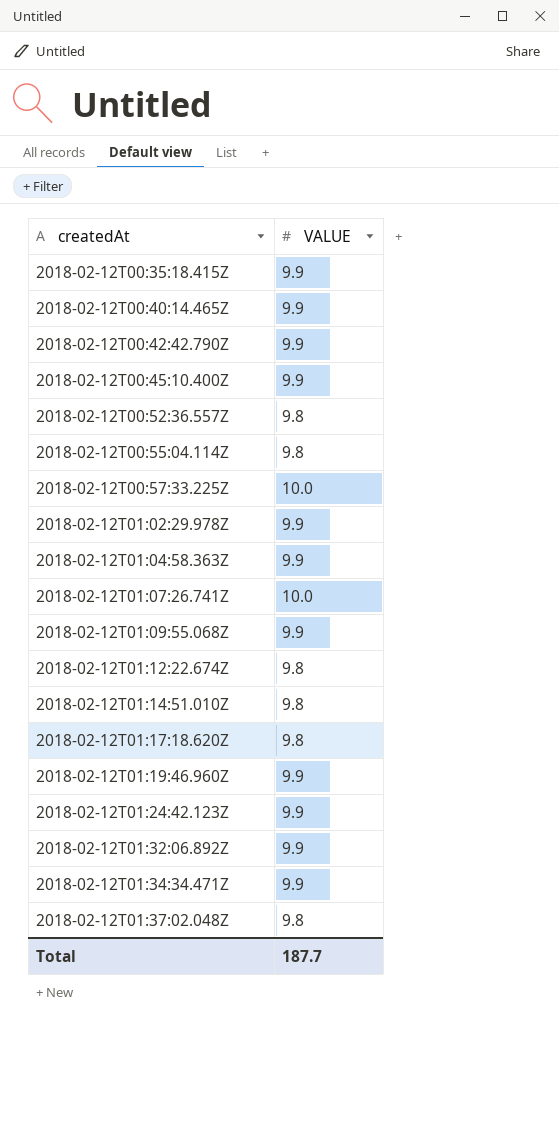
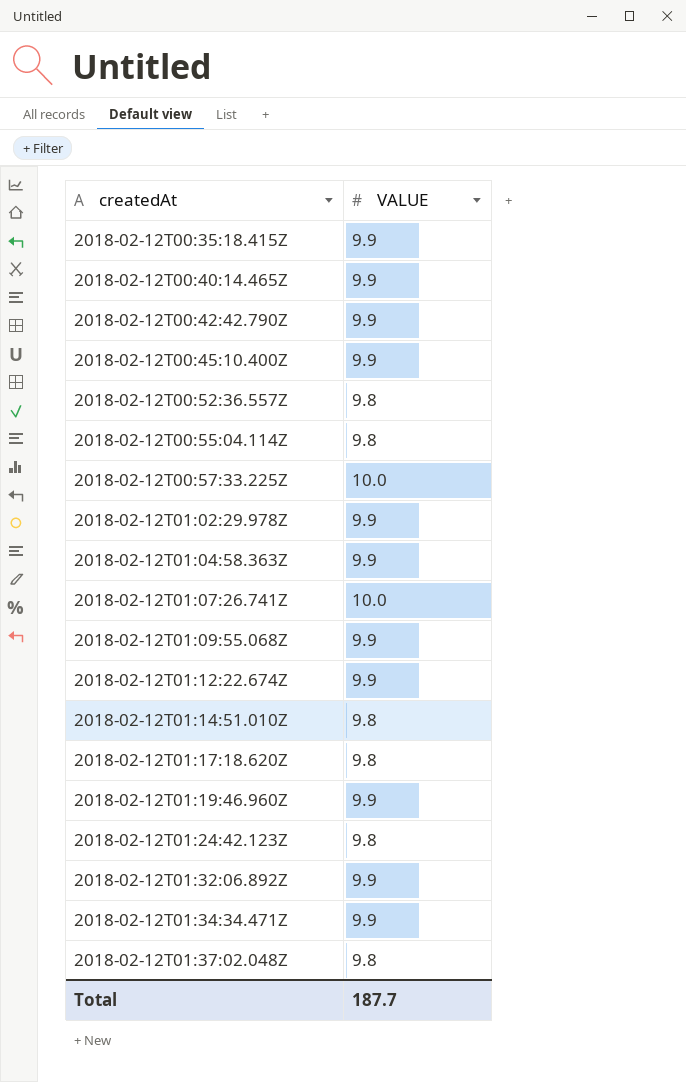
2018-02-12T01:12:22.674Z | VALUE: 9.8 -> 9.9
2018-02-12T01:24:42.123Z | VALUE: 9.9 -> 9.8

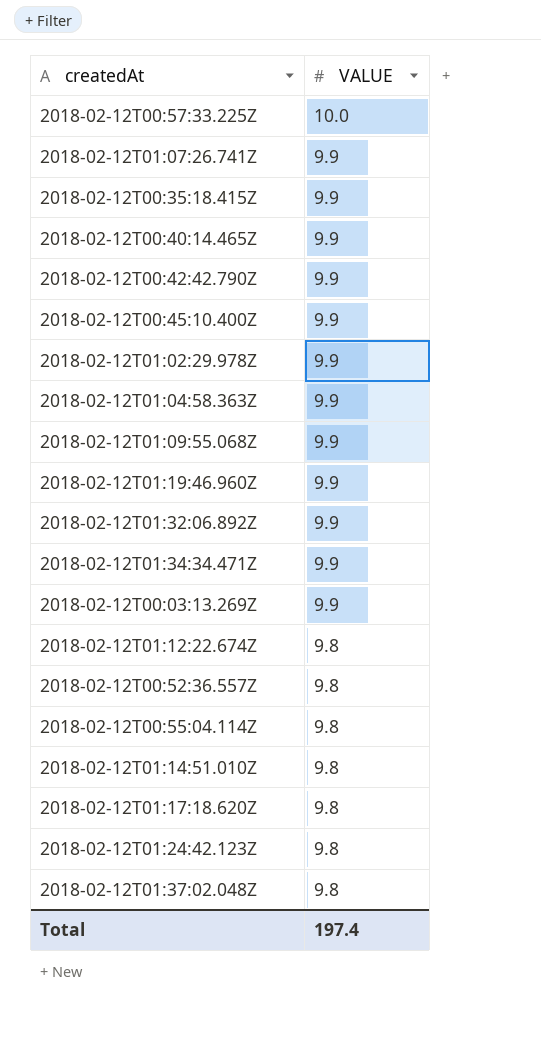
row order: createdAt ascending -> VALUE descending
2018-02-12T01:07:26.741Z | VALUE: 10.0 -> 9.9
row 2018-02-12T00:03:13.269Z: none -> 9.9
2018-02-12T01:12:22.674Z | VALUE: 9.9 -> 9.8
Total | VALUE: 187.7 -> 197.4

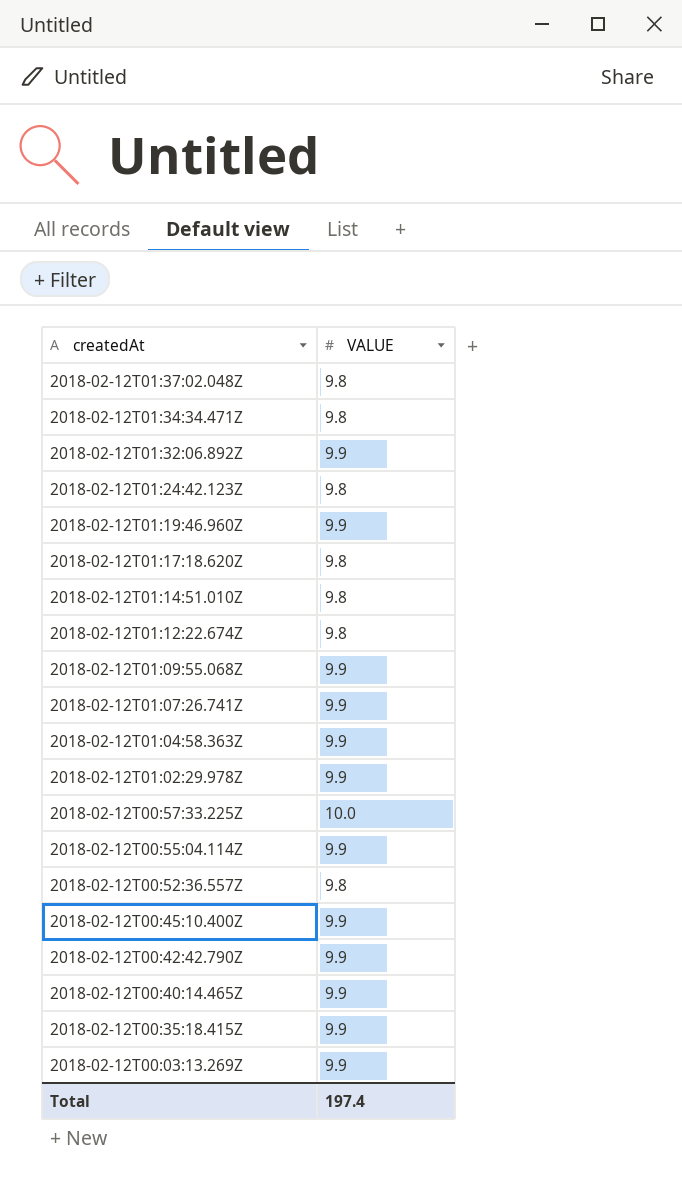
row order: VALUE descending -> createdAt descending
2018-02-12T01:34:34.471Z | VALUE: 9.9 -> 9.8
2018-02-12T00:55:04.114Z | VALUE: 9.8 -> 9.9

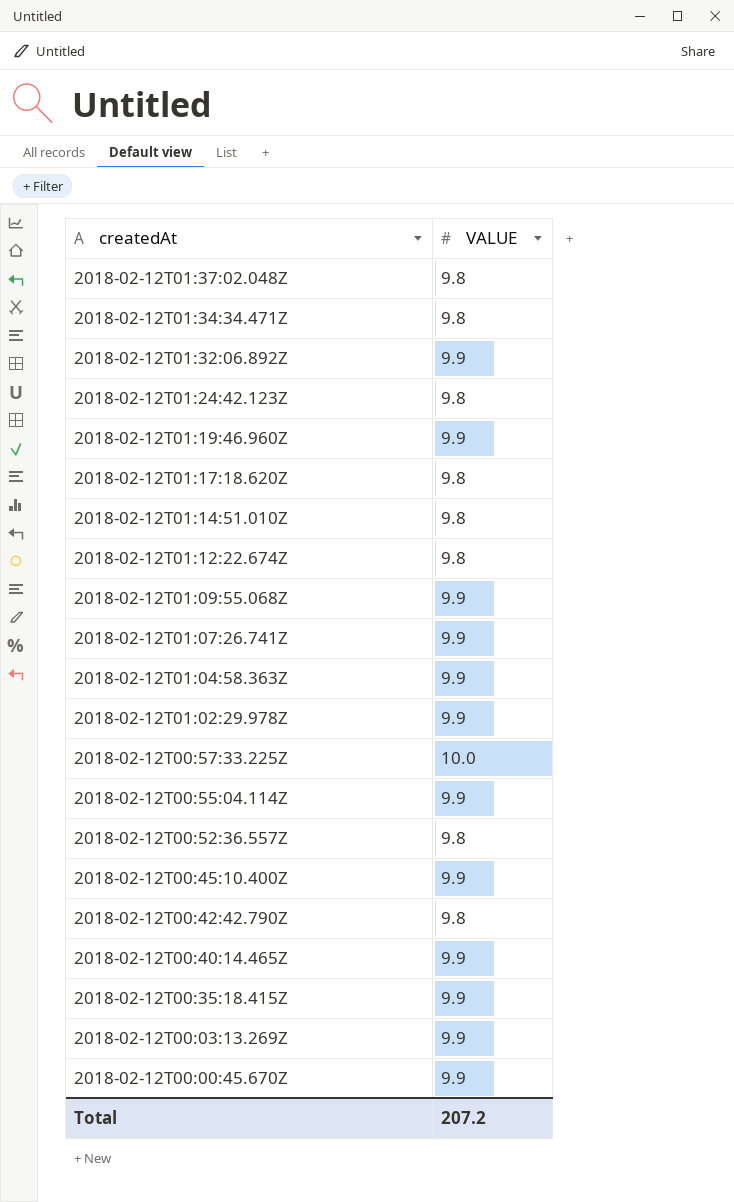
2018-02-12T00:42:42.790Z | VALUE: 9.9 -> 9.8
row 2018-02-12T00:00:45.670Z: none -> 9.9
Total | VALUE: 197.4 -> 207.2

